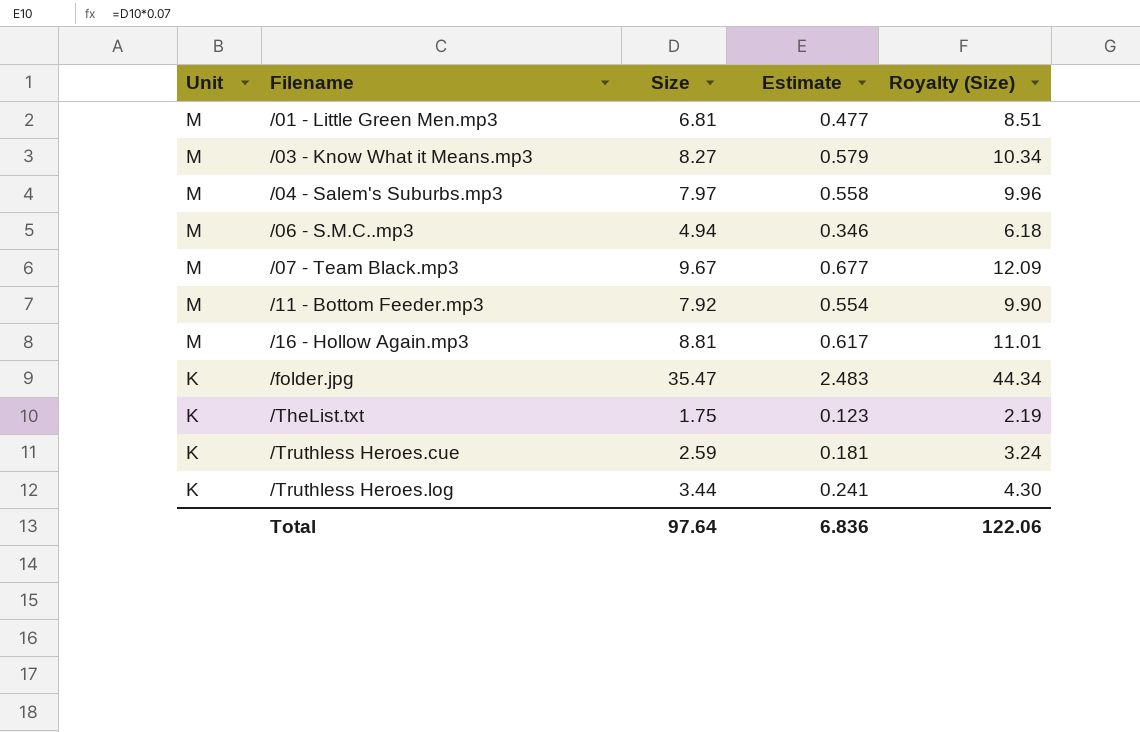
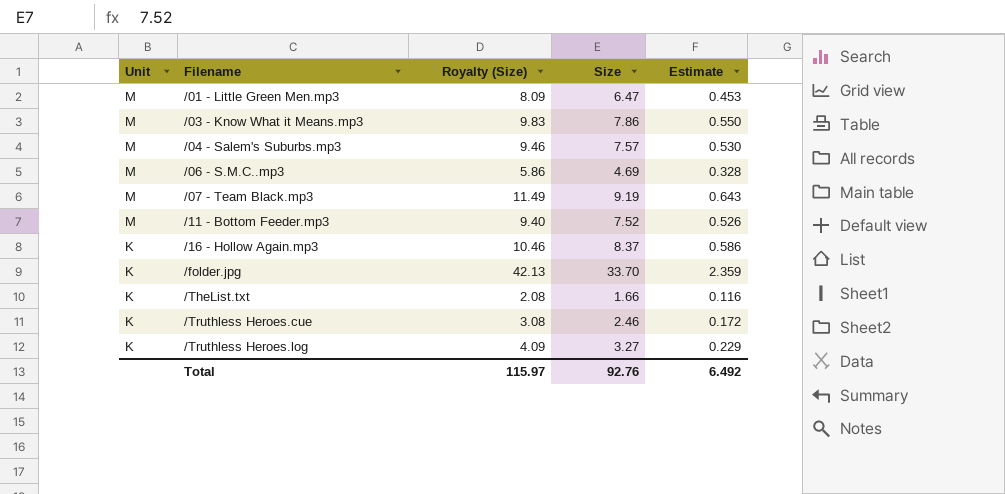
column Royalty (Size) | position: 5 -> 3
/01 - Little Green Men.mp3 | Royalty (Size): 8.51 -> 8.09
/01 - Little Green Men.mp3 | Size: 6.81 -> 6.47
/01 - Little Green Men.mp3 | Estimate: 0.477 -> 0.453
/03 - Know What it Means.mp3 | Royalty (Size): 10.34 -> 9.83
/03 - Know What it Means.mp3 | Size: 8.27 -> 7.86
/03 - Know What it Means.mp3 | Estimate: 0.579 -> 0.550
/04 - Salem's Suburbs.mp3 | Royalty (Size): 9.96 -> 9.46
/04 - Salem's Suburbs.mp3 | Size: 7.97 -> 7.57
/04 - Salem's Suburbs.mp3 | Estimate: 0.558 -> 0.530
/06 - S.M.C..mp3 | Royalty (Size): 6.18 -> 5.86
/06 - S.M.C..mp3 | Size: 4.94 -> 4.69
/06 - S.M.C..mp3 | Estimate: 0.346 -> 0.328
/07 - Team Black.mp3 | Royalty (Size): 12.09 -> 11.49
/07 - Team Black.mp3 | Size: 9.67 -> 9.19
/07 - Team Black.mp3 | Estimate: 0.677 -> 0.643
/11 - Bottom Feeder.mp3 | Royalty (Size): 9.90 -> 9.40
/11 - Bottom Feeder.mp3 | Size: 7.92 -> 7.52
/11 - Bottom Feeder.mp3 | Estimate: 0.554 -> 0.526
/16 - Hollow Again.mp3 | Unit: M -> K
/16 - Hollow Again.mp3 | Royalty (Size): 11.01 -> 10.46
/16 - Hollow Again.mp3 | Size: 8.81 -> 8.37
/16 - Hollow Again.mp3 | Estimate: 0.617 -> 0.586
/folder.jpg | Royalty (Size): 44.34 -> 42.13
/folder.jpg | Size: 35.47 -> 33.70
/folder.jpg | Estimate: 2.483 -> 2.359
/TheList.txt | Royalty (Size): 2.19 -> 2.08
/TheList.txt | Size: 1.75 -> 1.66
/TheList.txt | Estimate: 0.123 -> 0.116
/Truthless Heroes.cue | Royalty (Size): 3.24 -> 3.08
/Truthless Heroes.cue | Size: 2.59 -> 2.46
/Truthless Heroes.cue | Estimate: 0.181 -> 0.172
/Truthless Heroes.log | Royalty (Size): 4.30 -> 4.09
/Truthless Heroes.log | Size: 3.44 -> 3.27
/Truthless Heroes.log | Estimate: 0.241 -> 0.229
Total | Royalty (Size): 122.06 -> 115.97
Total | Size: 97.64 -> 92.76
Total | Estimate: 6.836 -> 6.492

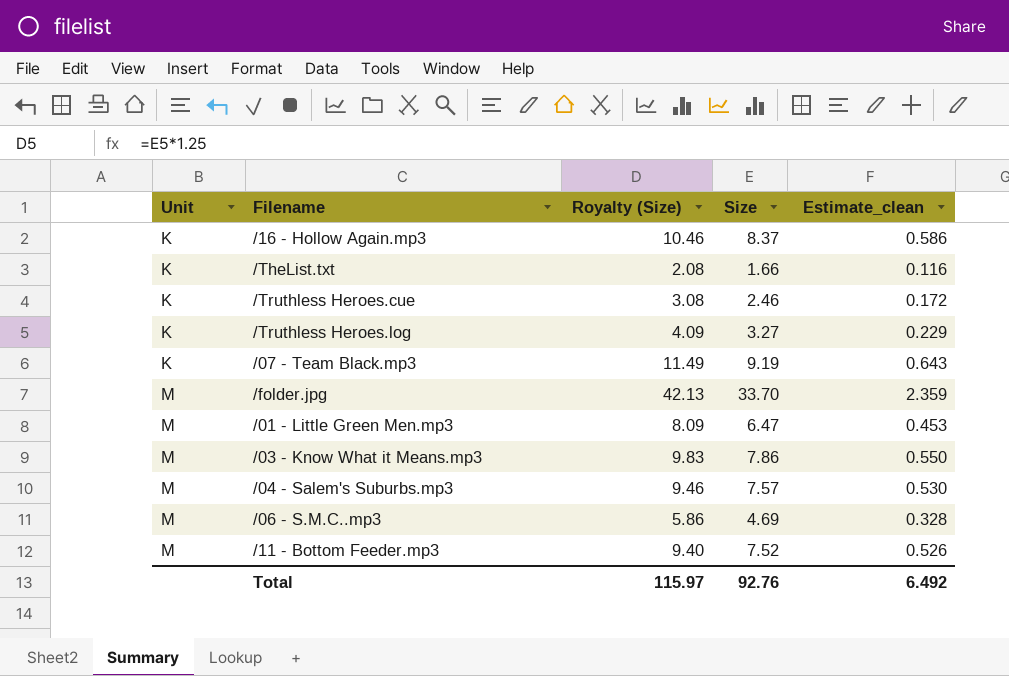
row order: Unit descending -> Unit ascending
column name: Estimate -> Estimate_clean
/07 - Team Black.mp3 | Unit: M -> K
/folder.jpg | Unit: K -> M

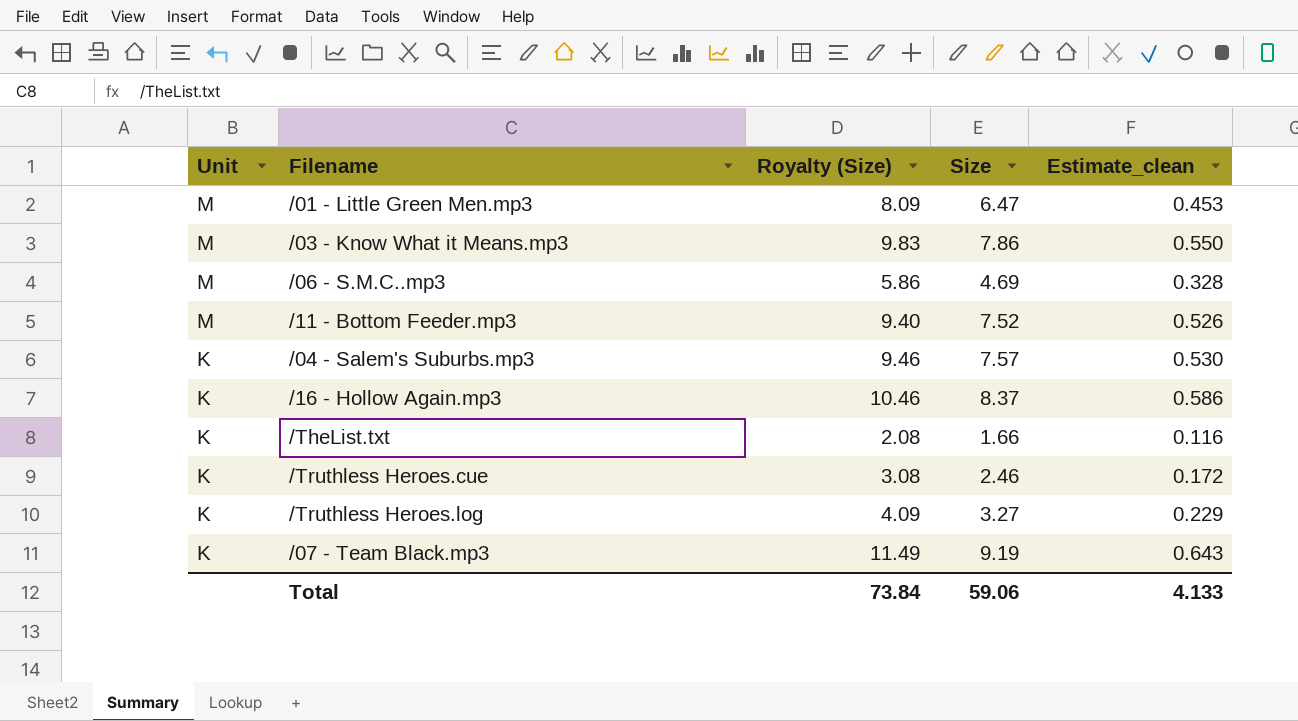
row order: Unit ascending -> Unit descending
row /folder.jpg: M | 42.13 | 33.70 | 2.359 -> none
/04 - Salem's Suburbs.mp3 | Unit: M -> K
Total | Royalty (Size): 115.97 -> 73.84
Total | Size: 92.76 -> 59.06
Total | Estimate_clean: 6.492 -> 4.133

